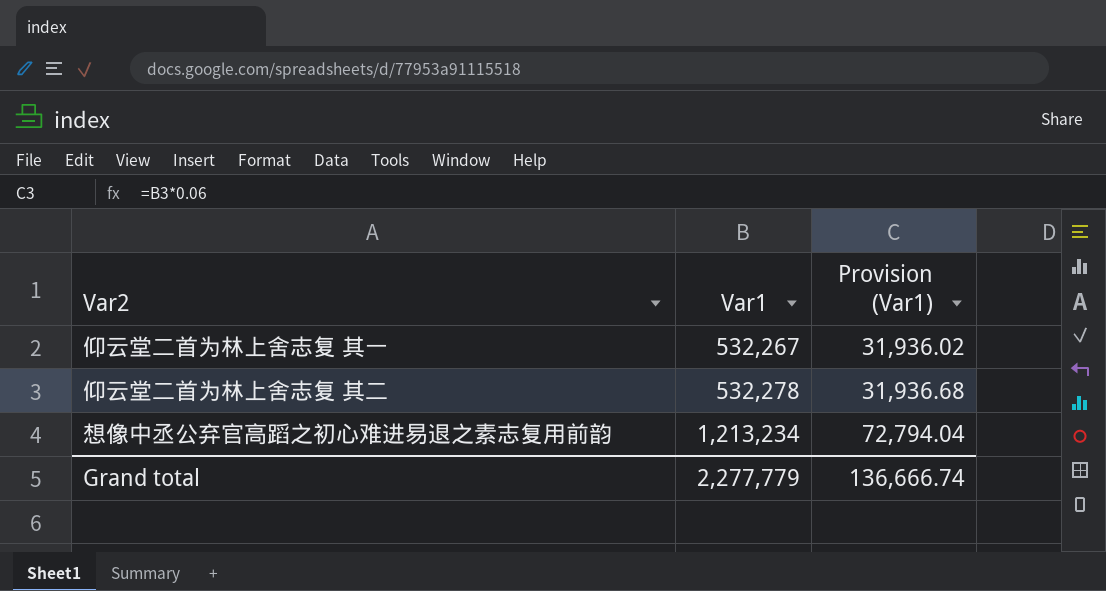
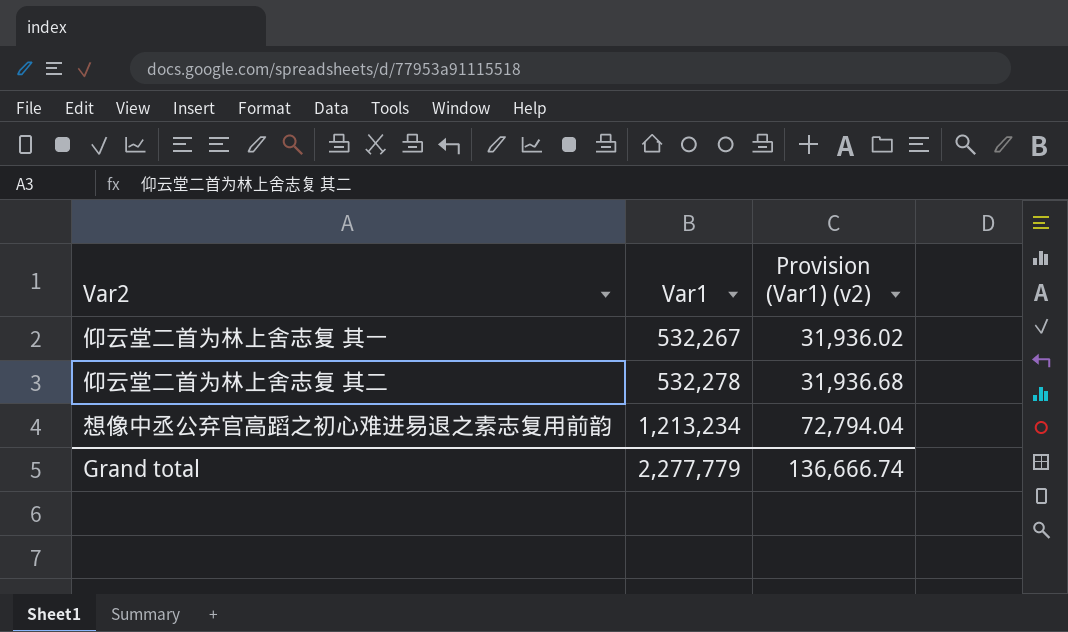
column name: Provision (Var1) -> Provision (Var1) (v2)

